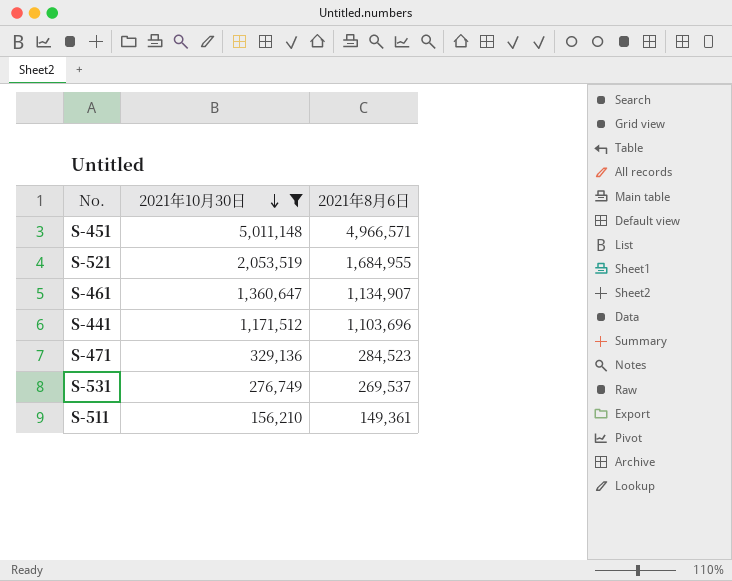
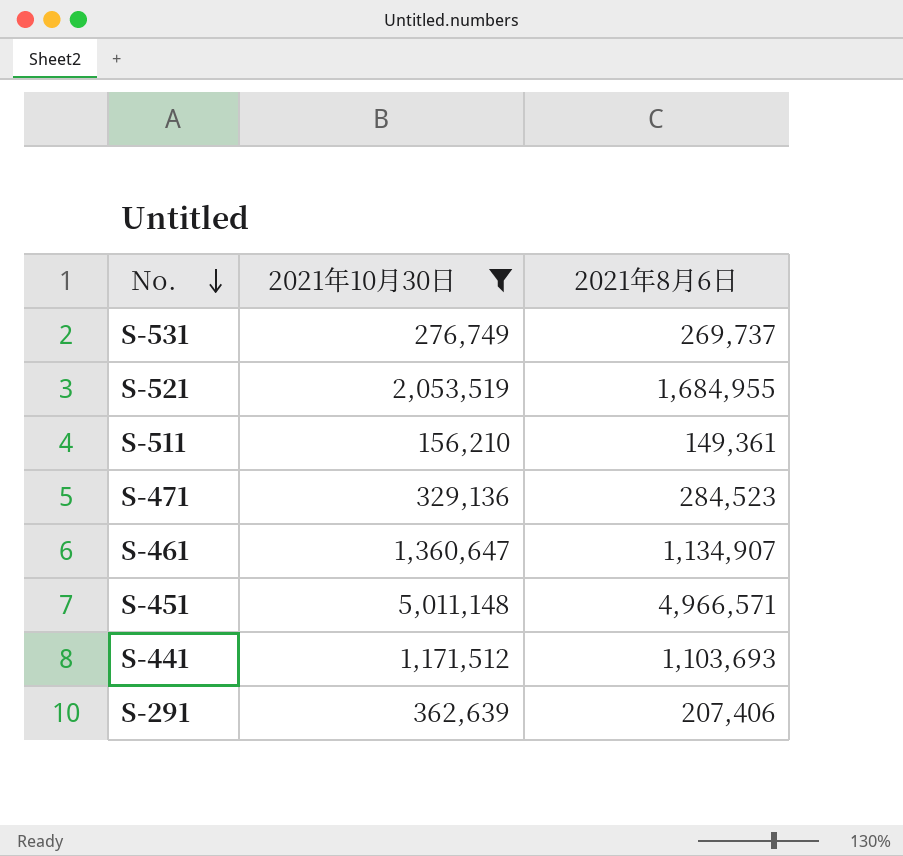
row order: 2021年10月30日 descending -> No. descending
S-531 | 2021年8月6日: 269,537 -> 269,737
S-441 | 2021年8月6日: 1,103,696 -> 1,103,693
row S-291: none -> 362,639 | 207,406

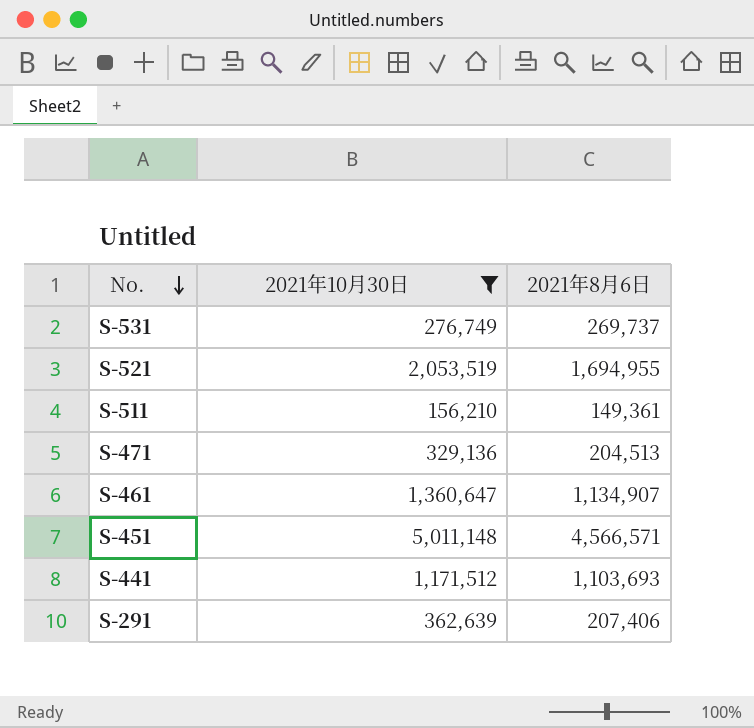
S-521 | 2021年8月6日: 1,684,955 -> 1,694,955
S-471 | 2021年8月6日: 284,523 -> 204,513
S-451 | 2021年8月6日: 4,966,571 -> 4,566,571

